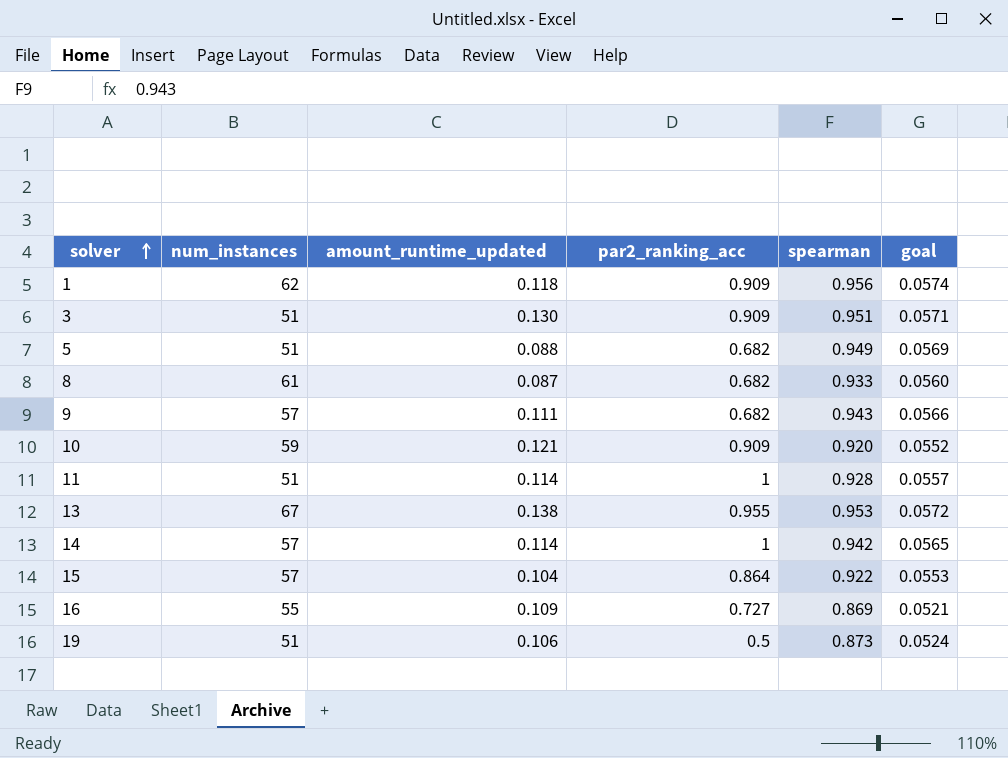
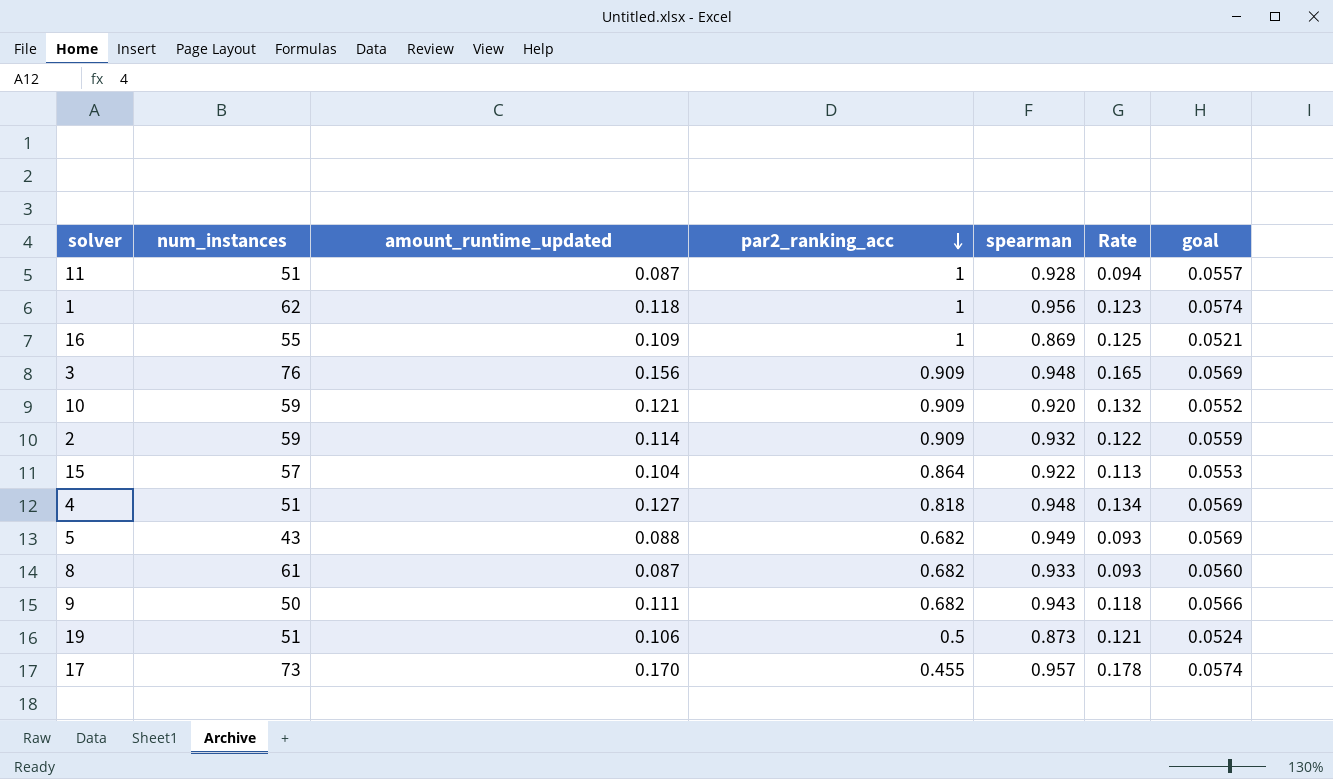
row order: solver ascending -> par2_ranking_acc descending
column Rate | formula: none -> [amount_runtime_updated] / [spearman]
row 13: 67 | 0.138 | 0.955 | 0.953 | 0.0572 -> none
row 14: 57 | 0.114 | 1 | 0.942 | 0.0565 -> none
11 | amount_runtime_updated: 0.114 -> 0.087
1 | par2_ranking_acc: 0.909 -> 1
16 | par2_ranking_acc: 0.727 -> 1
3 | num_instances: 51 -> 76
3 | amount_runtime_updated: 0.130 -> 0.156
3 | spearman: 0.951 -> 0.948
3 | goal: 0.0571 -> 0.0569
row 2: none -> 59 | 0.114 | 0.909 | 0.932 | 0.122 | 0.0559
row 4: none -> 51 | 0.127 | 0.818 | 0.948 | 0.134 | 0.0569
5 | num_instances: 51 -> 43
9 | num_instances: 57 -> 50
row 17: none -> 73 | 0.170 | 0.455 | 0.957 | 0.178 | 0.0574

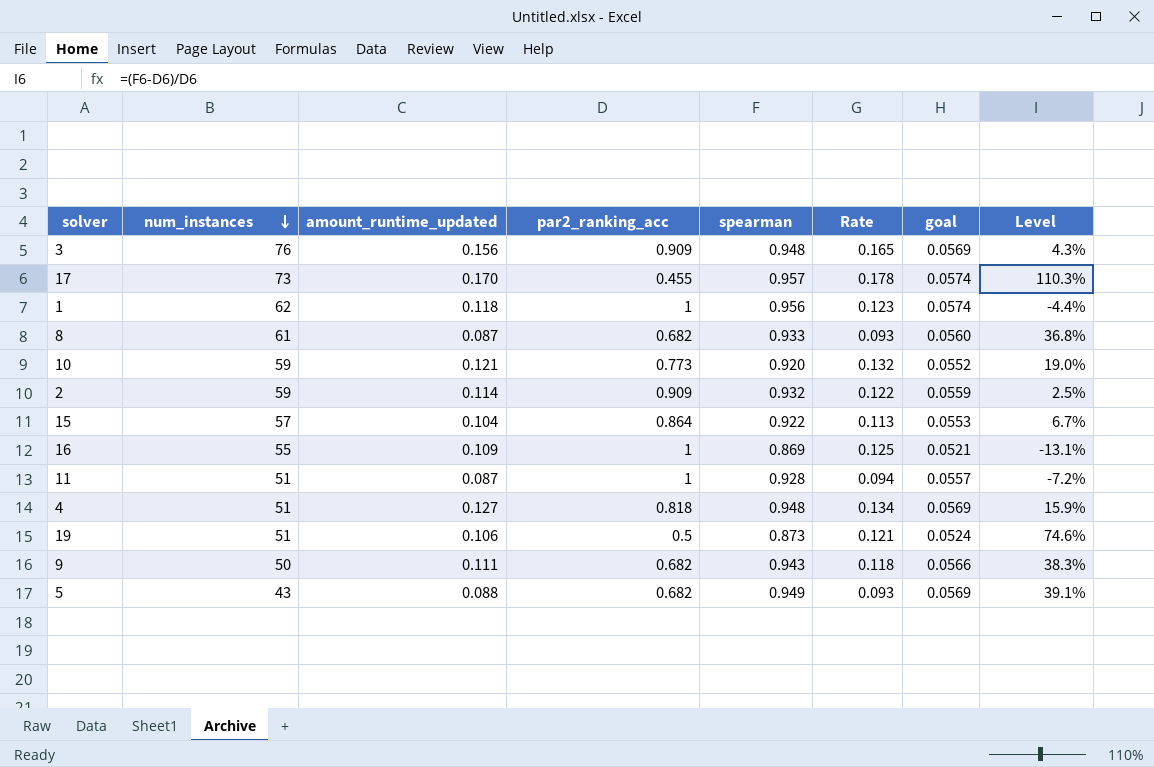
row order: par2_ranking_acc descending -> num_instances descending
column Level | formula: none -> ([spearman] - [par2_ranking_acc]) / [par2_ranking_acc]
10 | par2_ranking_acc: 0.909 -> 0.773

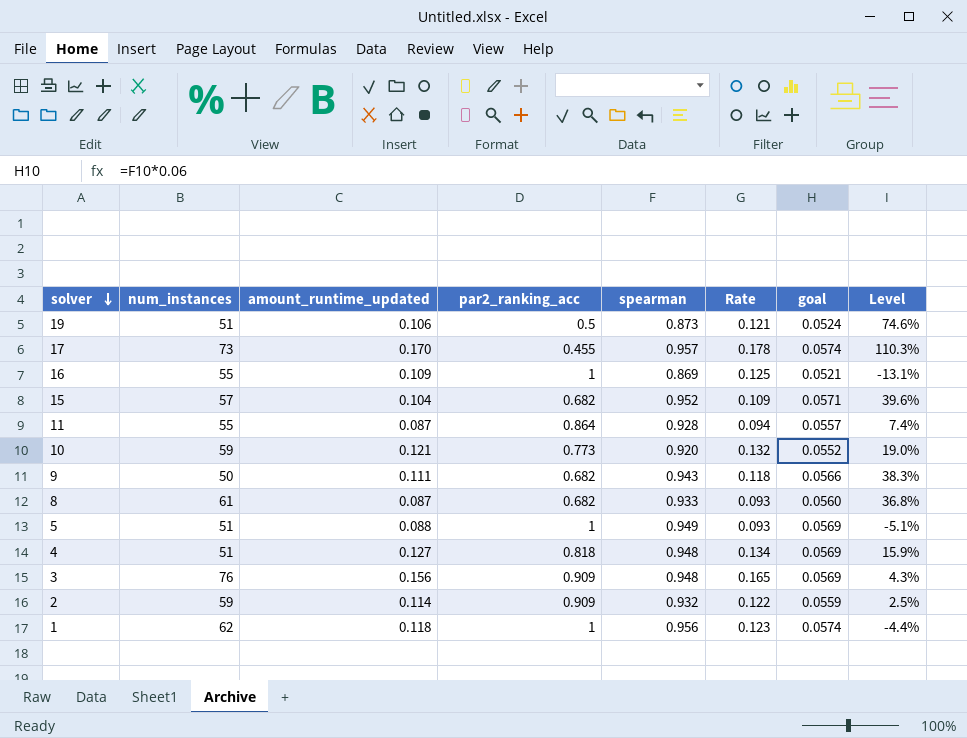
row order: num_instances descending -> solver descending
15 | par2_ranking_acc: 0.864 -> 0.682
15 | spearman: 0.922 -> 0.952
15 | Rate: 0.113 -> 0.109
15 | goal: 0.0553 -> 0.0571
15 | Level: 6.7% -> 39.6%
11 | num_instances: 51 -> 55
11 | par2_ranking_acc: 1 -> 0.864
11 | Level: -7.2% -> 7.4%
5 | num_instances: 43 -> 51
5 | par2_ranking_acc: 0.682 -> 1
5 | Level: 39.1% -> -5.1%

